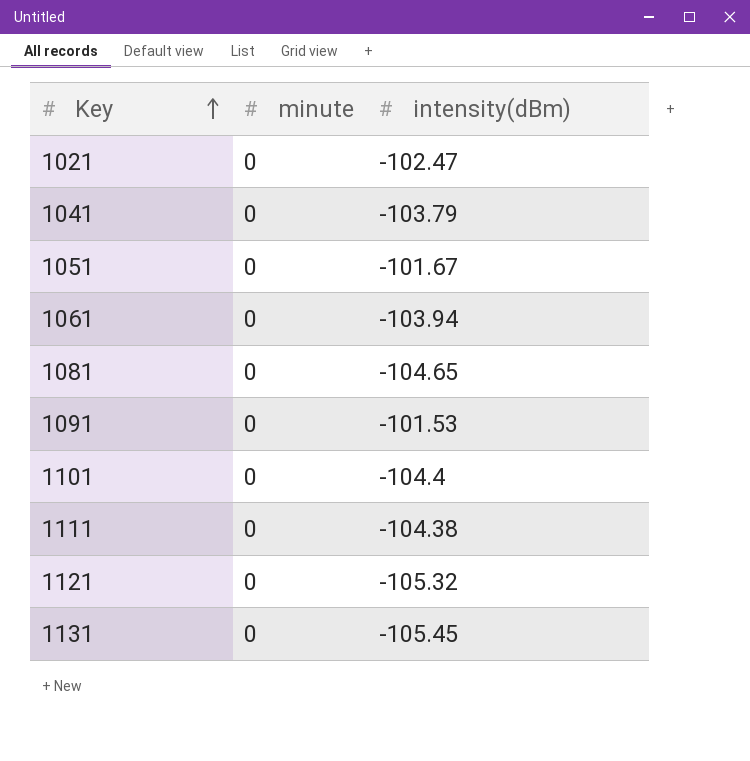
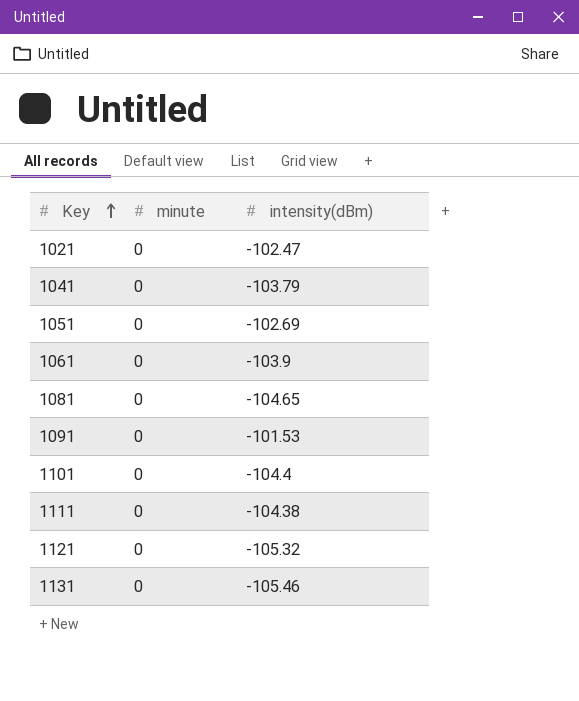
1051 | intensity(dBm): -101.67 -> -102.69
1061 | intensity(dBm): -103.94 -> -103.9
1131 | intensity(dBm): -105.45 -> -105.46

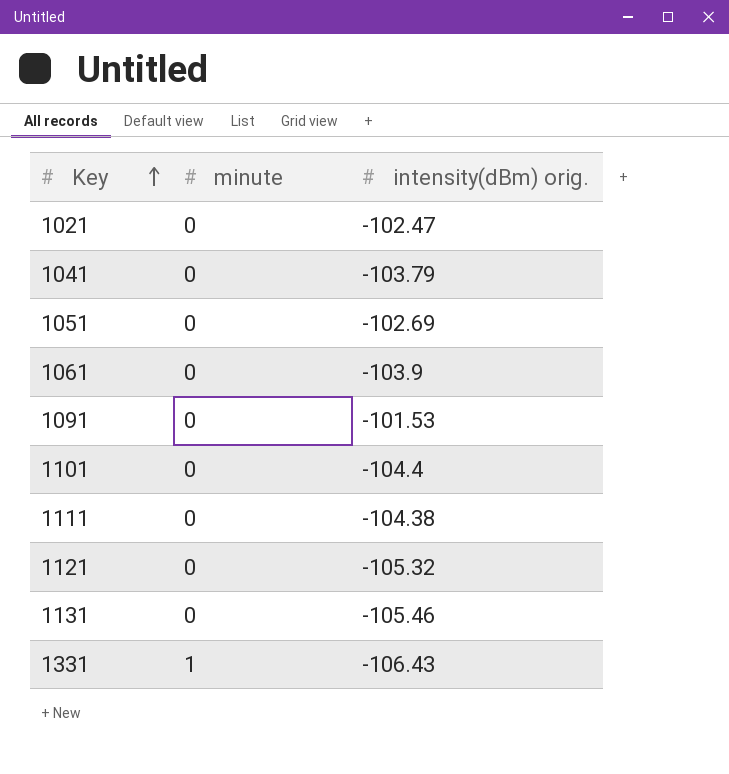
column name: intensity(dBm) -> intensity(dBm) orig.
row 1081: 0 | -104.65 -> none
row 1331: none -> 1 | -106.43

